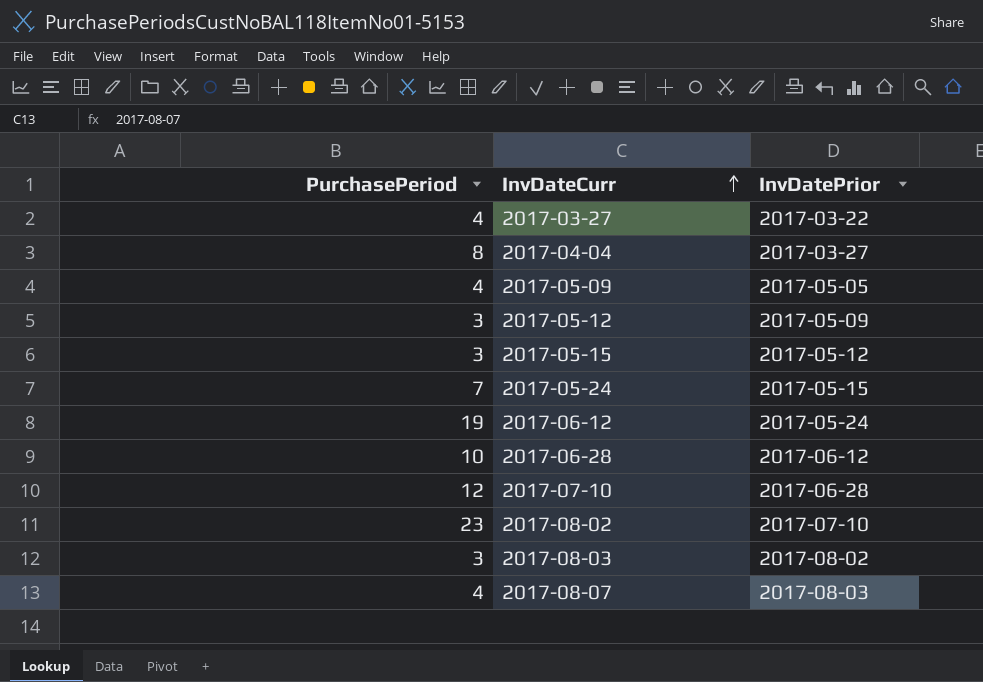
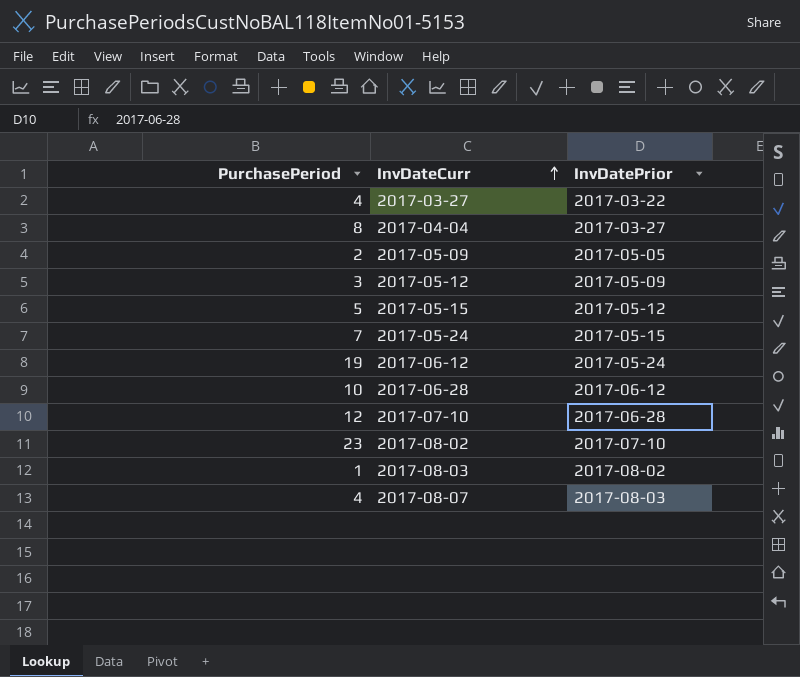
2017-05-09 | PurchasePeriod: 4 -> 2
2017-05-15 | PurchasePeriod: 3 -> 5
2017-08-03 | PurchasePeriod: 3 -> 1

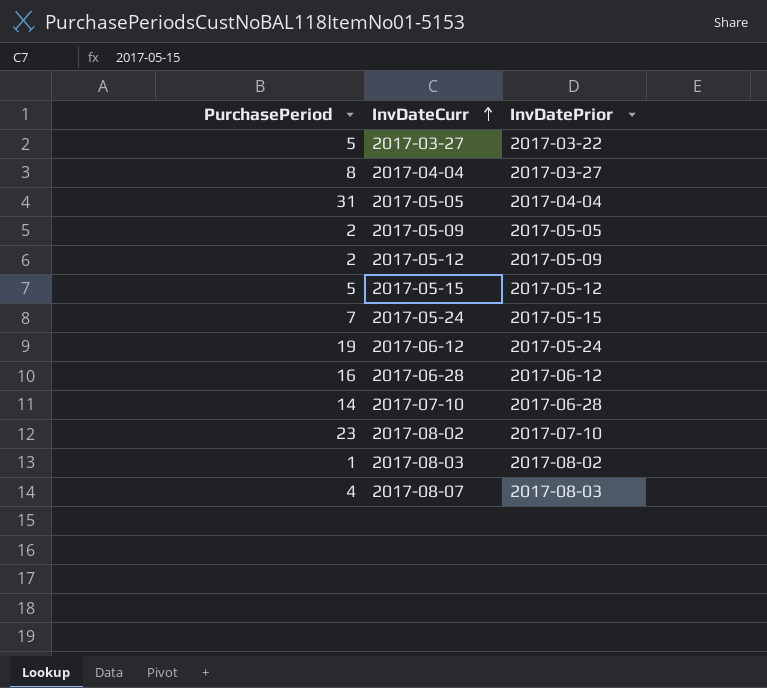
2017-03-27 | PurchasePeriod: 4 -> 5
row 2017-05-05: none -> 31 | 2017-04-04
2017-05-12 | PurchasePeriod: 3 -> 2
2017-06-28 | PurchasePeriod: 10 -> 16
2017-07-10 | PurchasePeriod: 12 -> 14

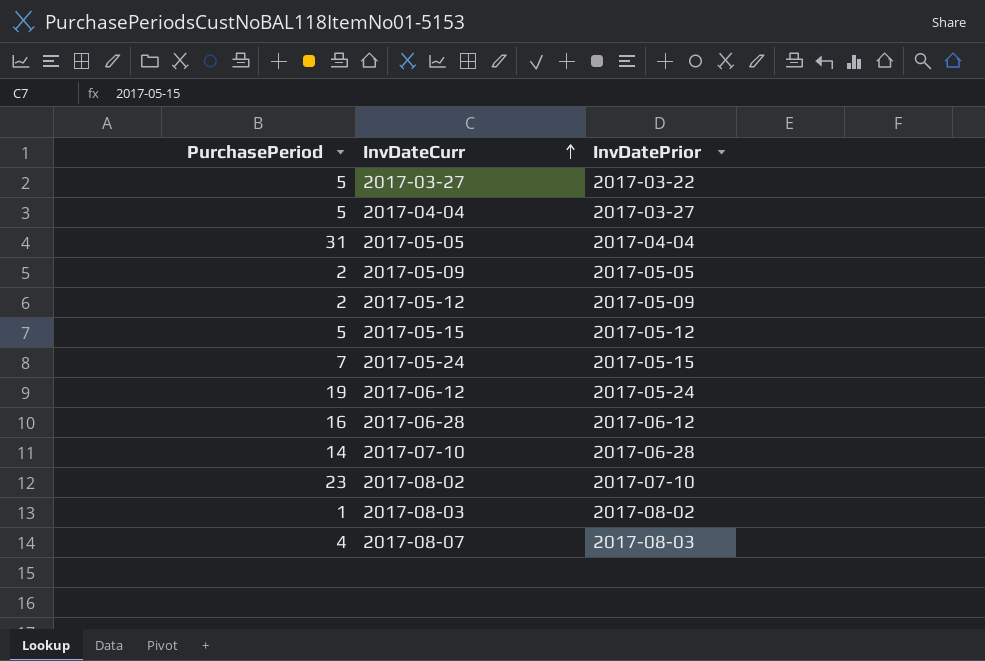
2017-04-04 | PurchasePeriod: 8 -> 5

